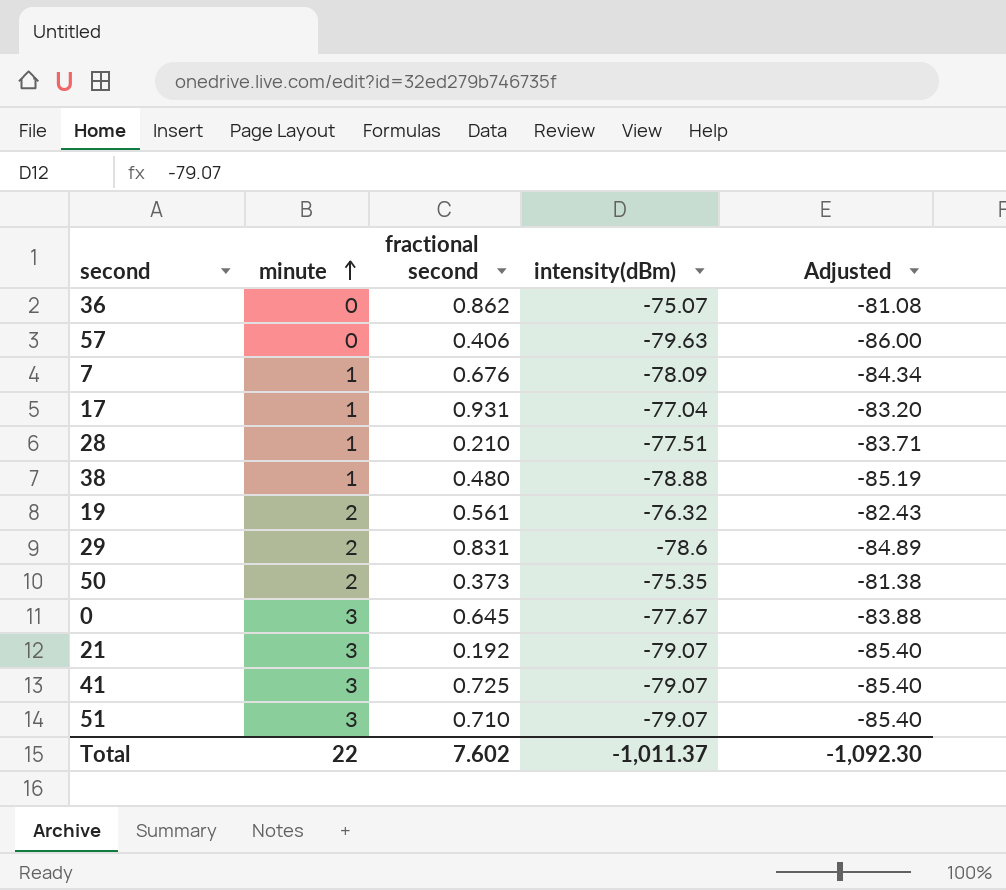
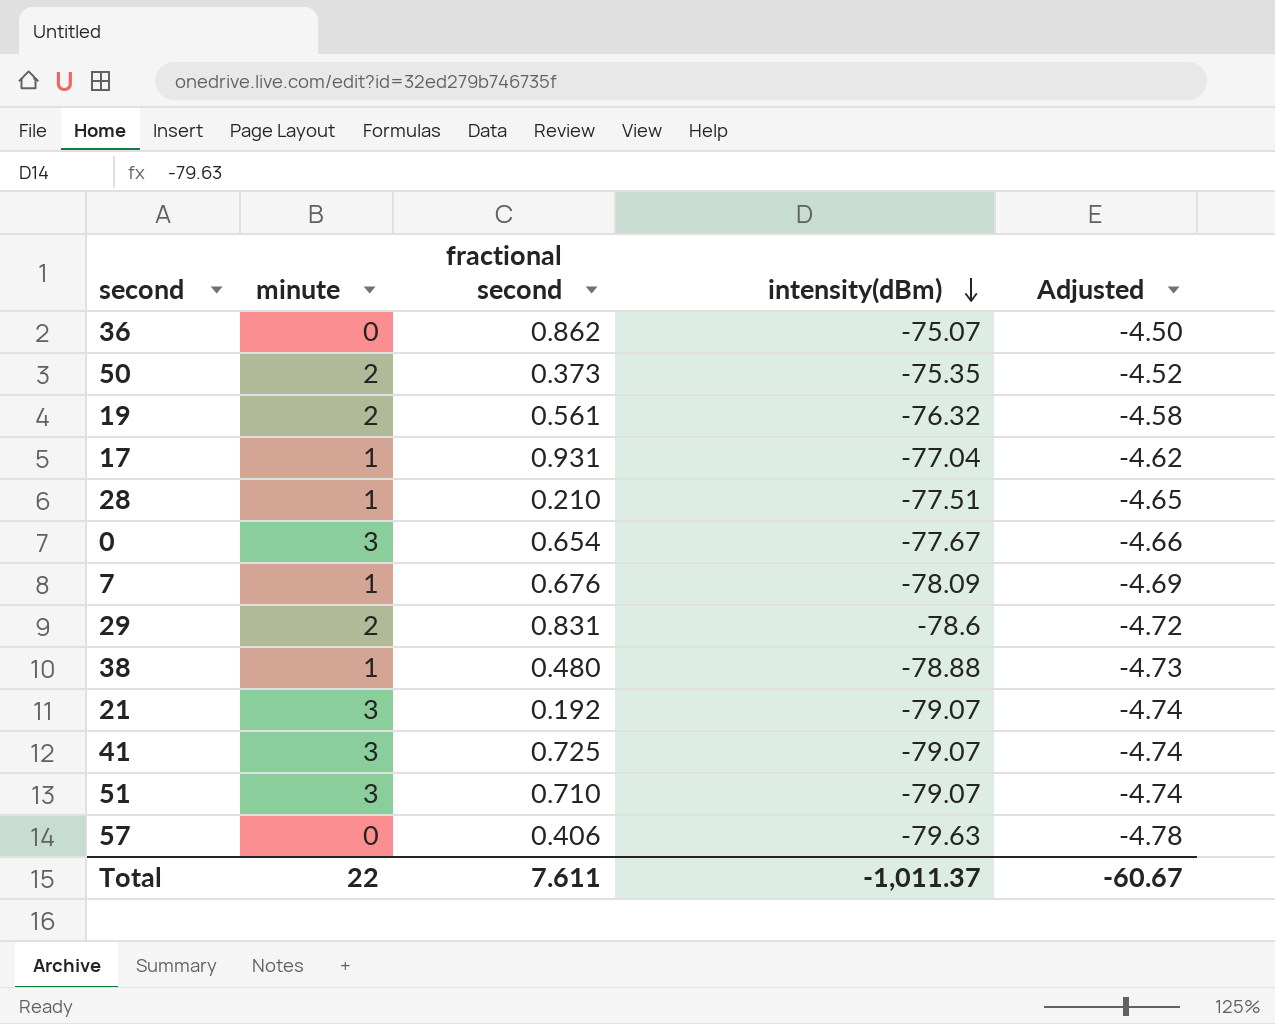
row order: minute ascending -> intensity(dBm) descending
column Adjusted | formula: [intensity(dBm)] * 1.08 -> [intensity(dBm)] * 0.06
0 | fractional second: 0.645 -> 0.654
Total | fractional second: 7.602 -> 7.611
Total | Adjusted: -1,092.30 -> -60.67

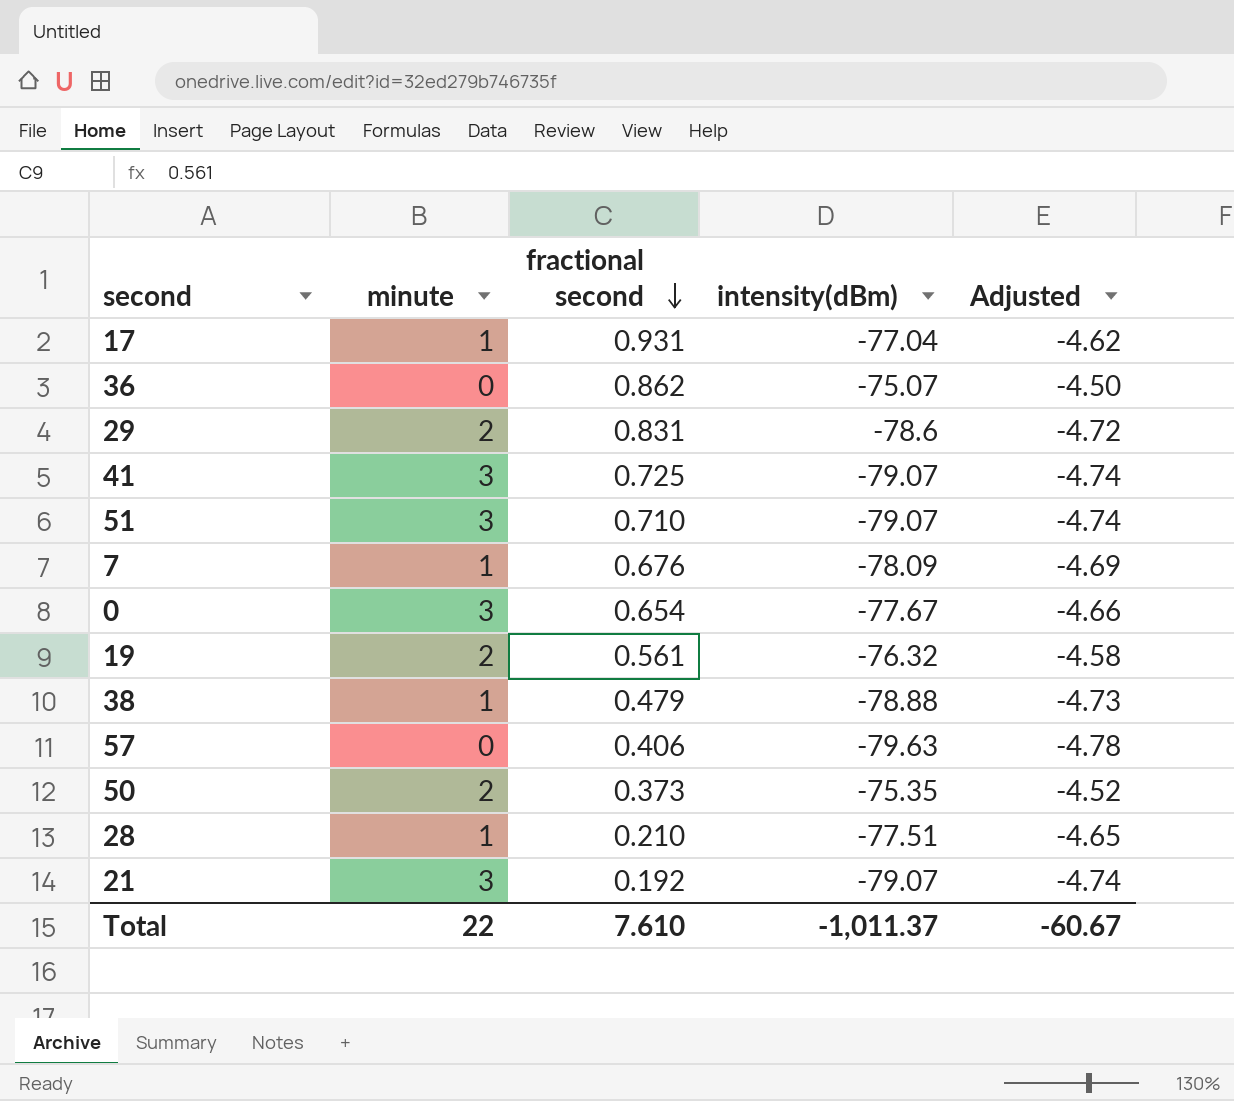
row order: intensity(dBm) descending -> fractional second descending
38 | fractional second: 0.480 -> 0.479
Total | fractional second: 7.611 -> 7.610

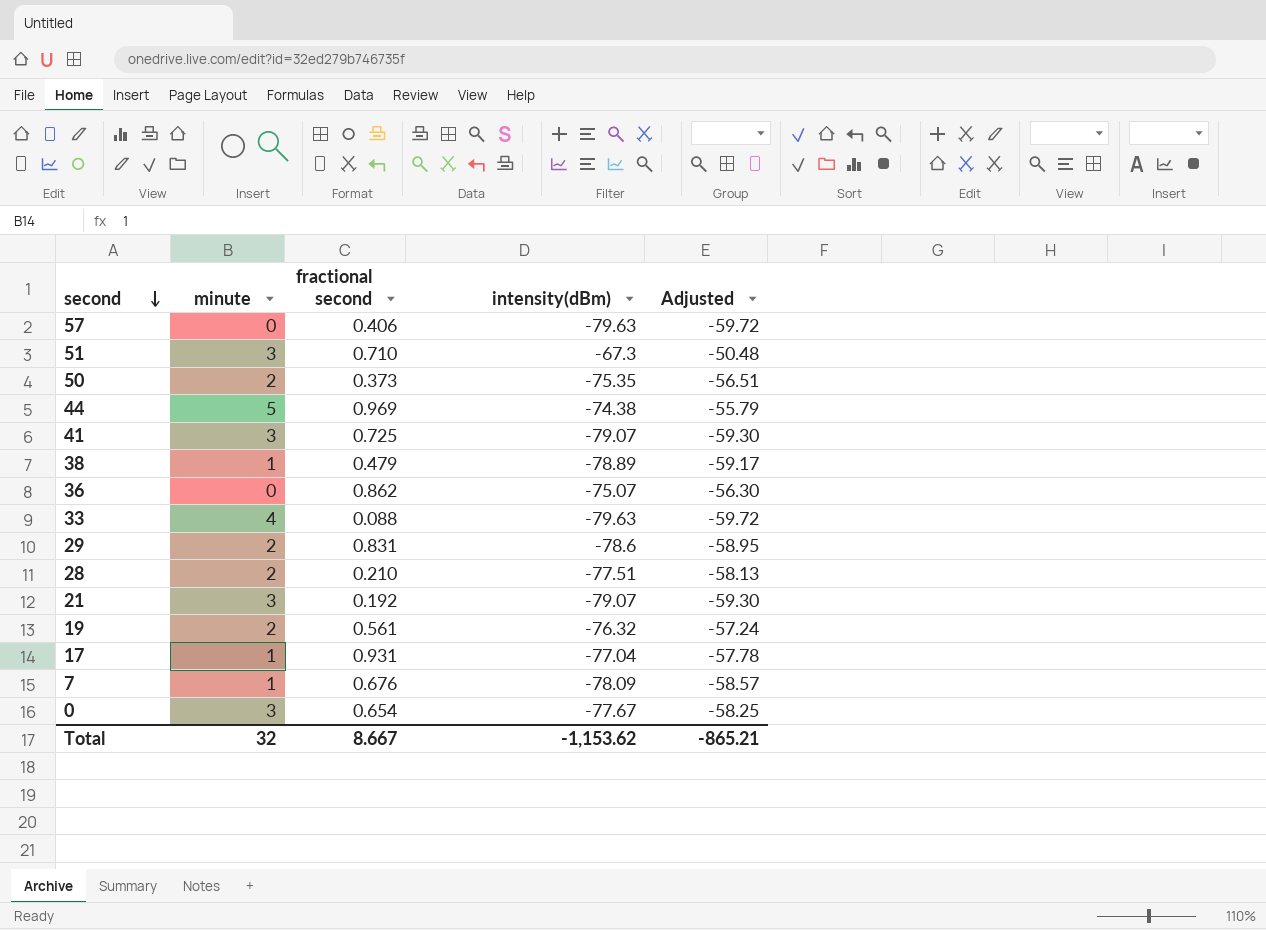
row order: fractional second descending -> second descending
column Adjusted | formula: [intensity(dBm)] * 0.06 -> [intensity(dBm)] * 0.75
51 | intensity(dBm): -79.07 -> -67.3
row 44: none -> 5 | 0.969 | -74.38 | -55.79
38 | intensity(dBm): -78.88 -> -78.89
row 33: none -> 4 | 0.088 | -79.63 | -59.72
28 | minute: 1 -> 2
Total | minute: 22 -> 32
Total | fractional second: 7.610 -> 8.667
Total | intensity(dBm): -1,011.37 -> -1,153.62
Total | Adjusted: -60.67 -> -865.21

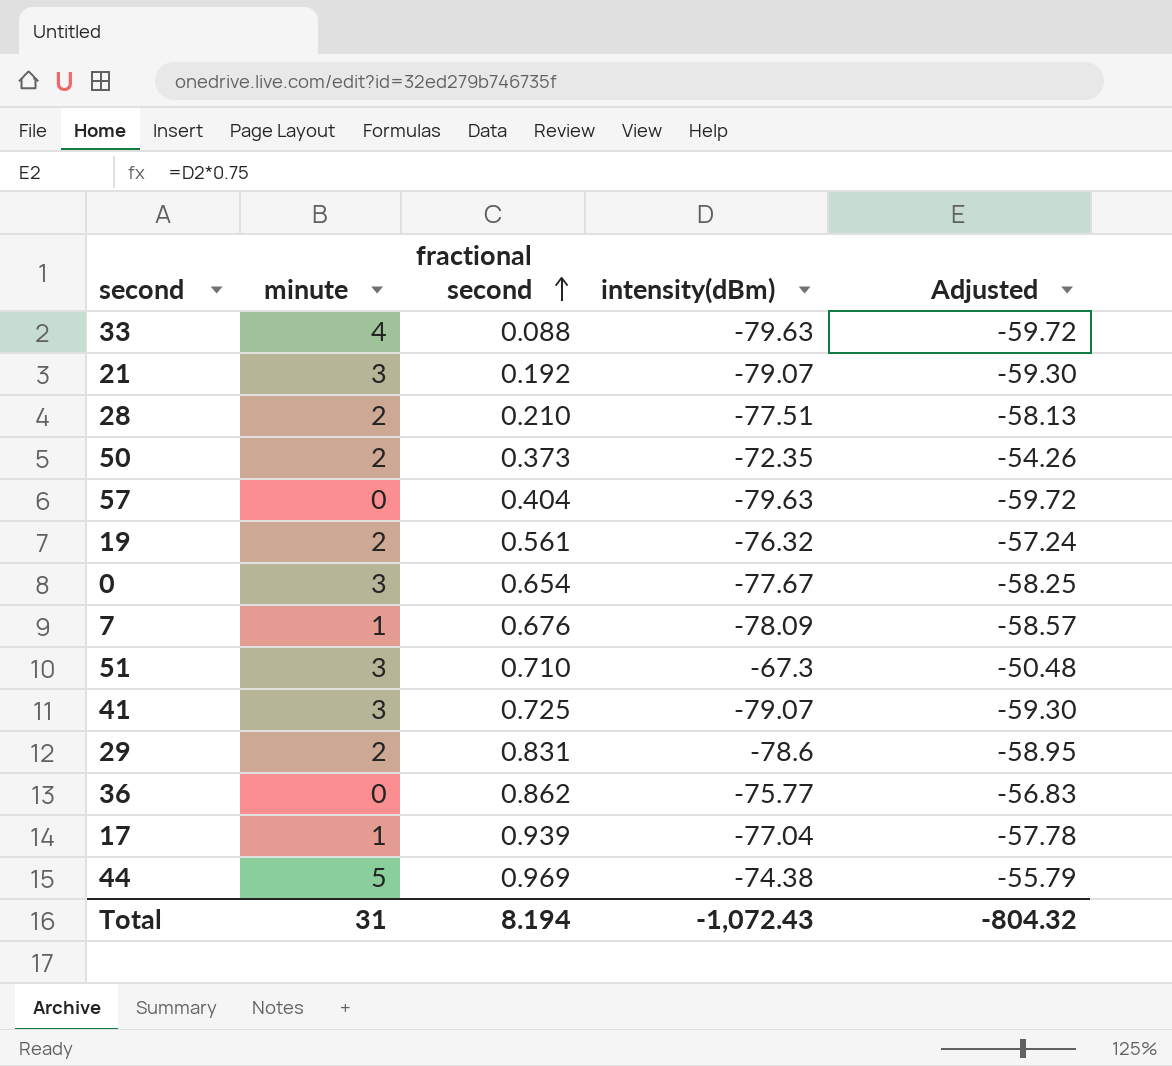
row order: second descending -> fractional second ascending
row 38: 1 | 0.479 | -78.89 | -59.17 -> none
50 | intensity(dBm): -75.35 -> -72.35
50 | Adjusted: -56.51 -> -54.26
57 | fractional second: 0.406 -> 0.404
36 | intensity(dBm): -75.07 -> -75.77
36 | Adjusted: -56.30 -> -56.83
17 | fractional second: 0.931 -> 0.939
Total | minute: 32 -> 31
Total | fractional second: 8.667 -> 8.194
Total | intensity(dBm): -1,153.62 -> -1,072.43
Total | Adjusted: -865.21 -> -804.32

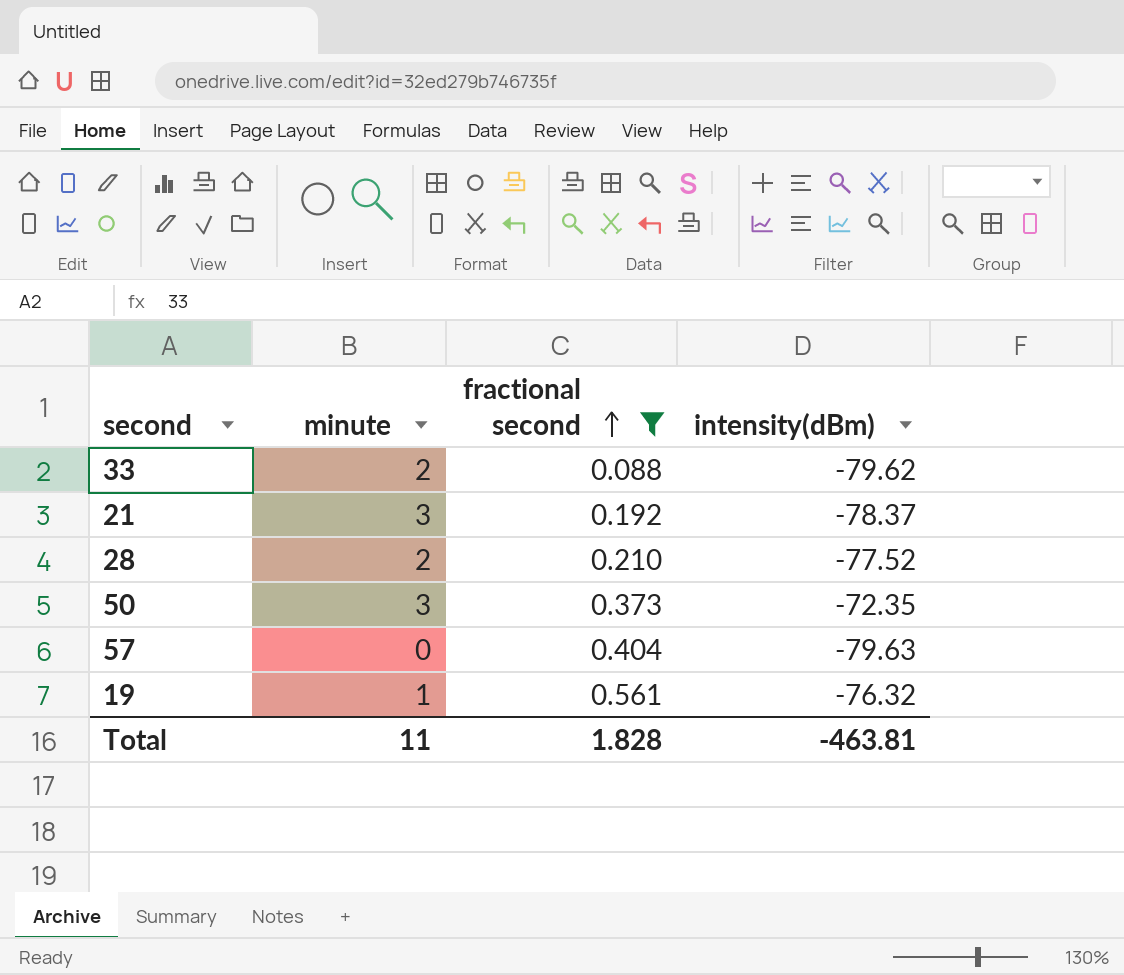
filter: none -> fractional second <= 0.561
column Adjusted | formula: [intensity(dBm)] * 0.75 -> none
33 | minute: 4 -> 2
33 | intensity(dBm): -79.63 -> -79.62
21 | intensity(dBm): -79.07 -> -78.37
28 | intensity(dBm): -77.51 -> -77.52
50 | minute: 2 -> 3
19 | minute: 2 -> 1
Total | minute: 31 -> 11
Total | fractional second: 8.194 -> 1.828
Total | intensity(dBm): -1,072.43 -> -463.81

